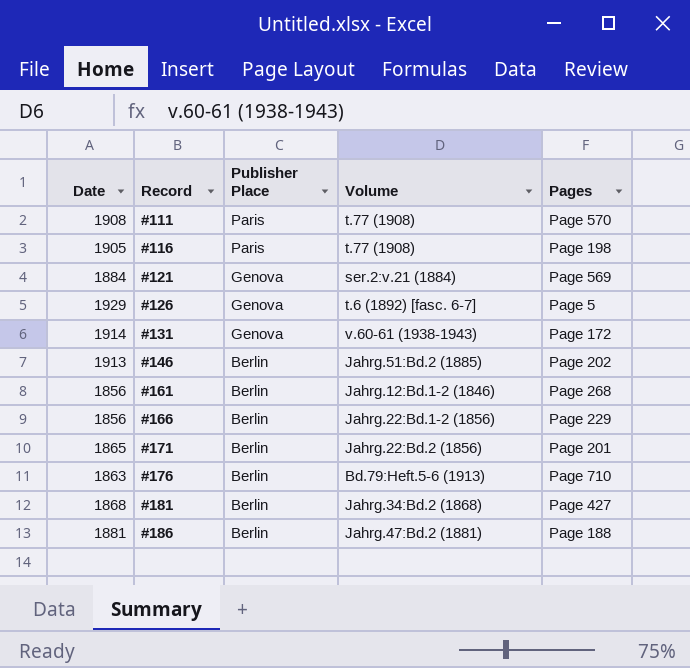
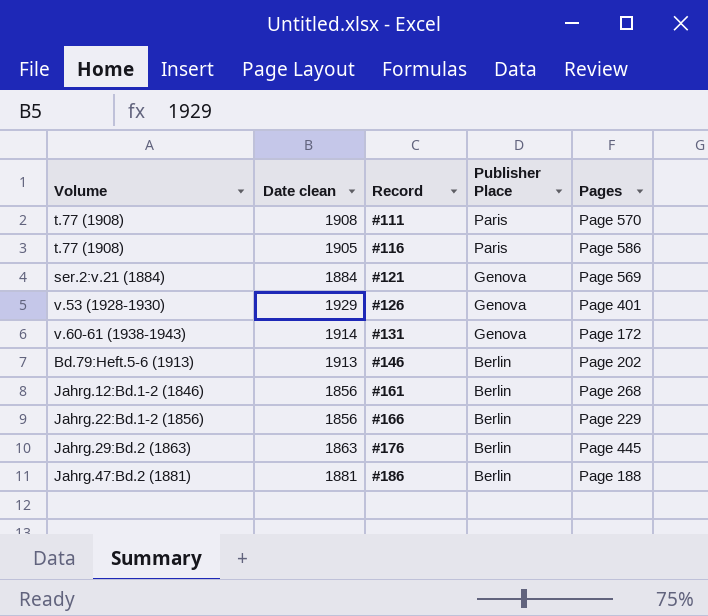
column Volume | position: 4 -> 1
column name: Date -> Date clean
row #171: 1865 | Berlin | Jahrg.22:Bd.2 (1856) | Page 201 -> none
row #181: 1868 | Berlin | Jahrg.34:Bd.2 (1868) | Page 427 -> none
#116 | Pages: Page 198 -> Page 586
#126 | Volume: t.6 (1892) [fasc. 6-7] -> v.53 (1928-1930)
#126 | Pages: Page 5 -> Page 401
#146 | Volume: Jahrg.51:Bd.2 (1885) -> Bd.79:Heft.5-6 (1913)
#176 | Volume: Bd.79:Heft.5-6 (1913) -> Jahrg.29:Bd.2 (1863)
#176 | Pages: Page 710 -> Page 445

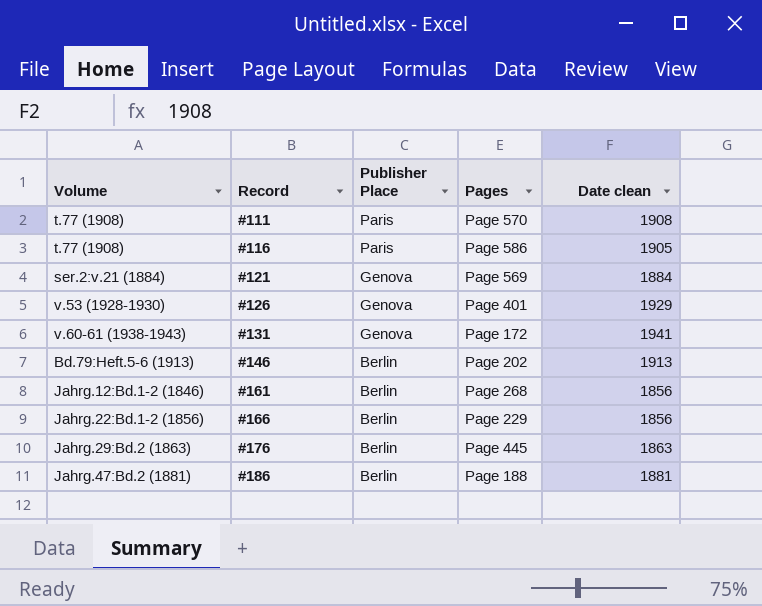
column Date clean | position: 2 -> 5
#131 | Date clean: 1914 -> 1941

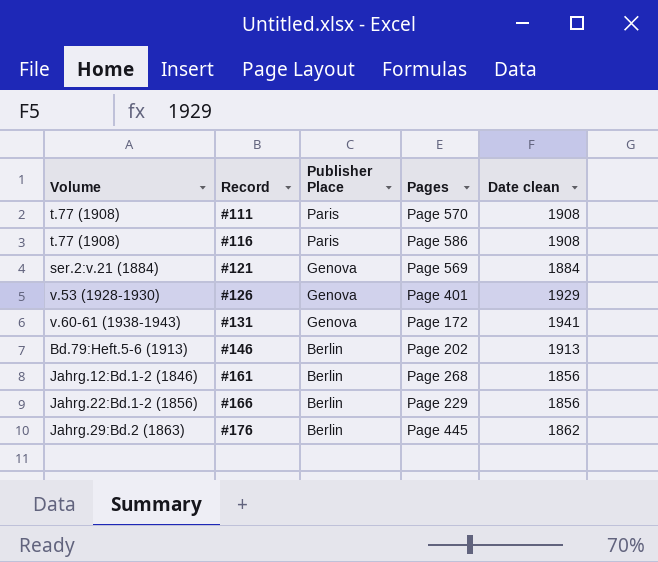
row #186: Jahrg.47:Bd.2 (1881) | Berlin | Page 188 | 1881 -> none
#116 | Date clean: 1905 -> 1908
#176 | Date clean: 1863 -> 1862

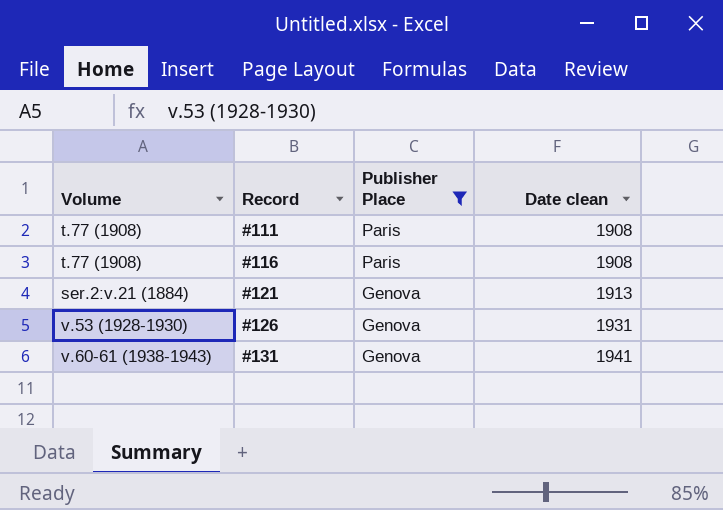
filter: none -> Publisher Place != Berlin
column Pages | position: 4 -> none
#121 | Date clean: 1884 -> 1913
#126 | Date clean: 1929 -> 1931

